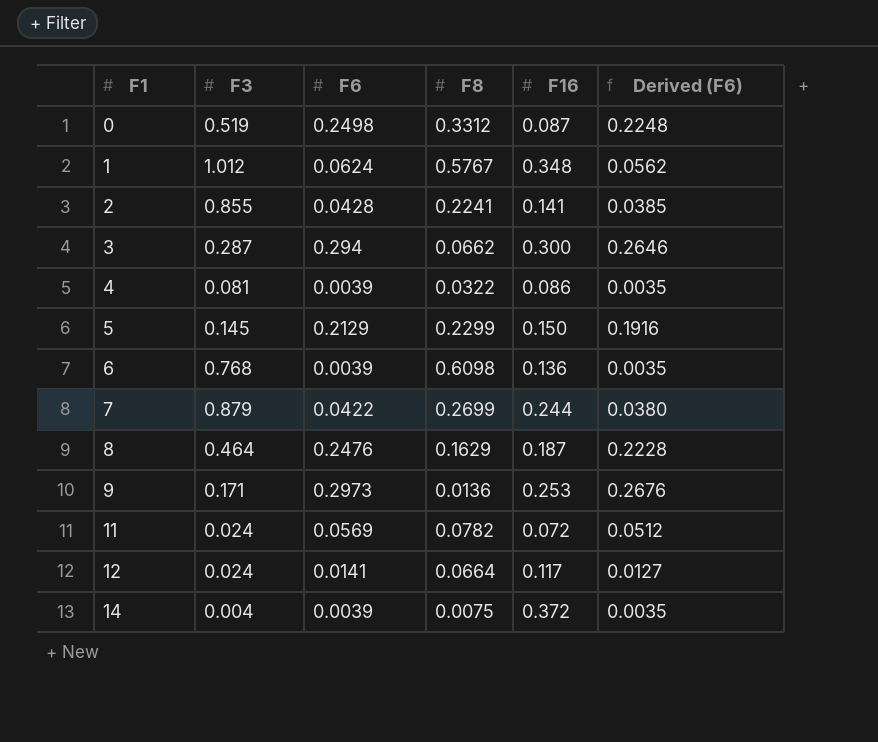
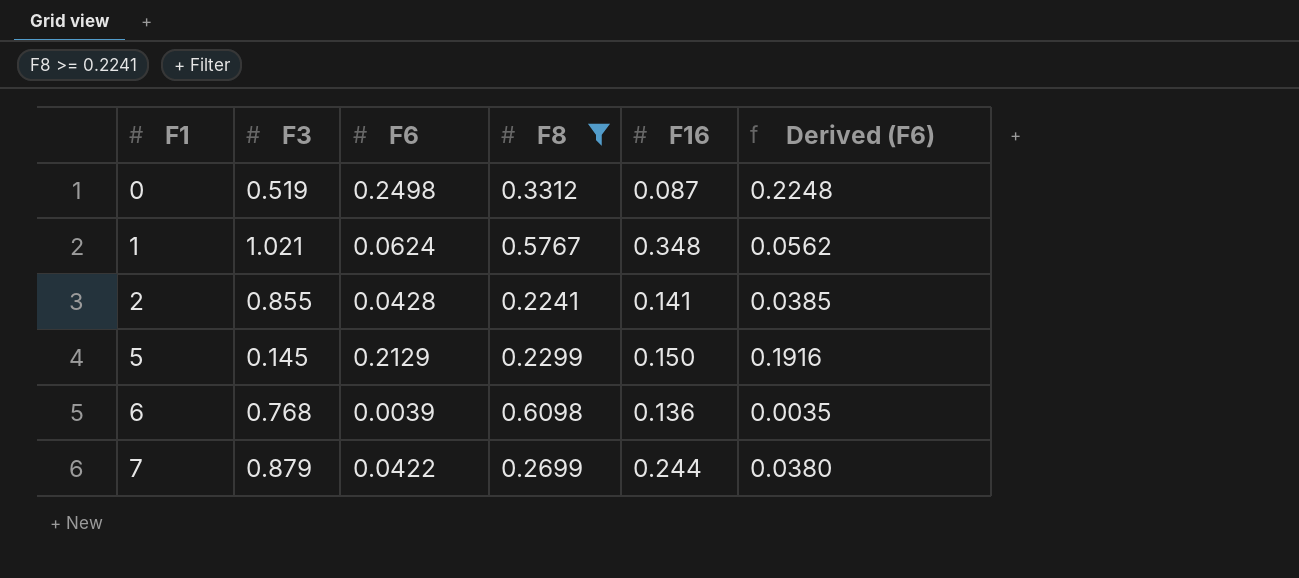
filter: none -> F8 >= 0.2241
1 | F3: 1.012 -> 1.021

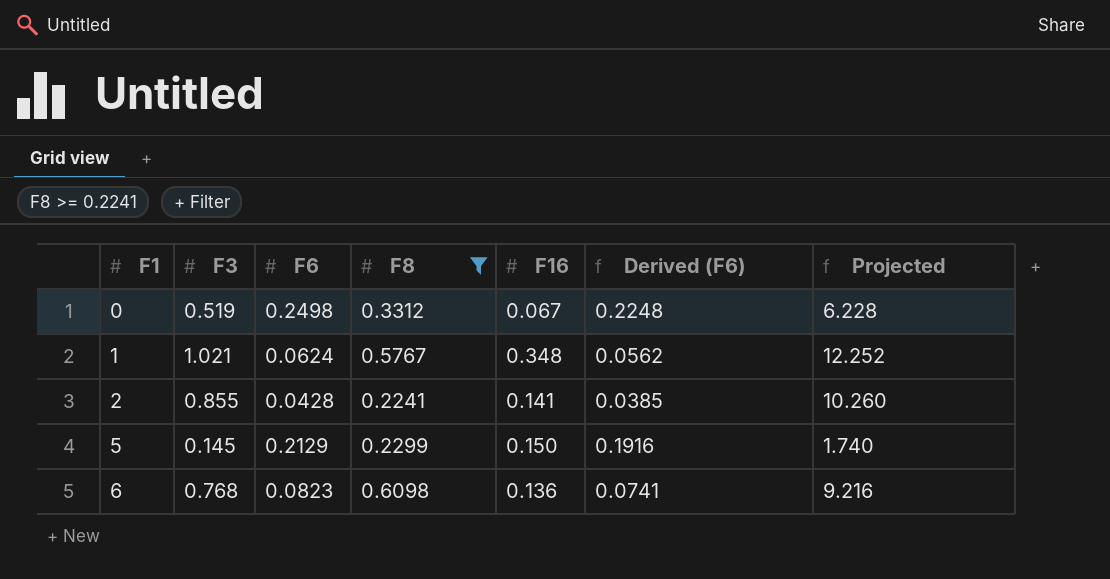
column Projected | formula: none -> [F3] * 12
row 7: 0.879 | 0.0422 | 0.2699 | 0.244 | 0.0380 -> none
0 | F16: 0.087 -> 0.067
6 | F6: 0.0039 -> 0.0823
6 | Derived (F6): 0.0035 -> 0.0741

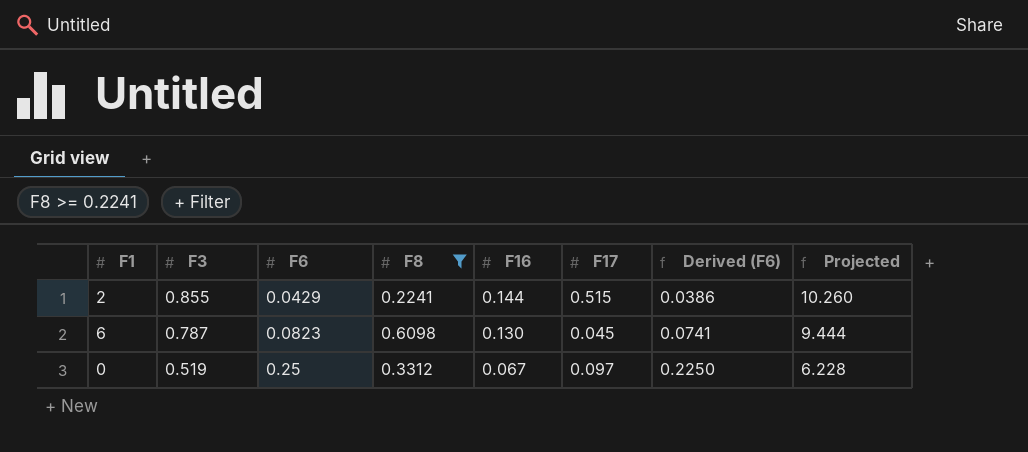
row order: F1 ascending -> F3 descending
column F17 | position: none -> 6
row 1: 1.021 | 0.0624 | 0.5767 | 0.348 | 0.0562 | 12.252 -> none
row 5: 0.145 | 0.2129 | 0.2299 | 0.150 | 0.1916 | 1.740 -> none
2 | F6: 0.0428 -> 0.0429
2 | F16: 0.141 -> 0.144
2 | Derived (F6): 0.0385 -> 0.0386
6 | F3: 0.768 -> 0.787
6 | F16: 0.136 -> 0.130
6 | Projected: 9.216 -> 9.444
0 | F6: 0.2498 -> 0.25
0 | Derived (F6): 0.2248 -> 0.2250

